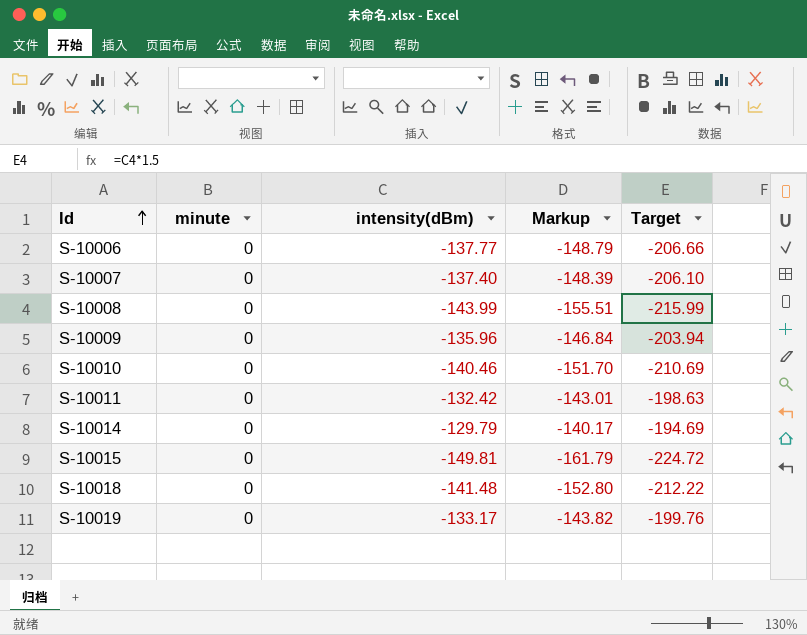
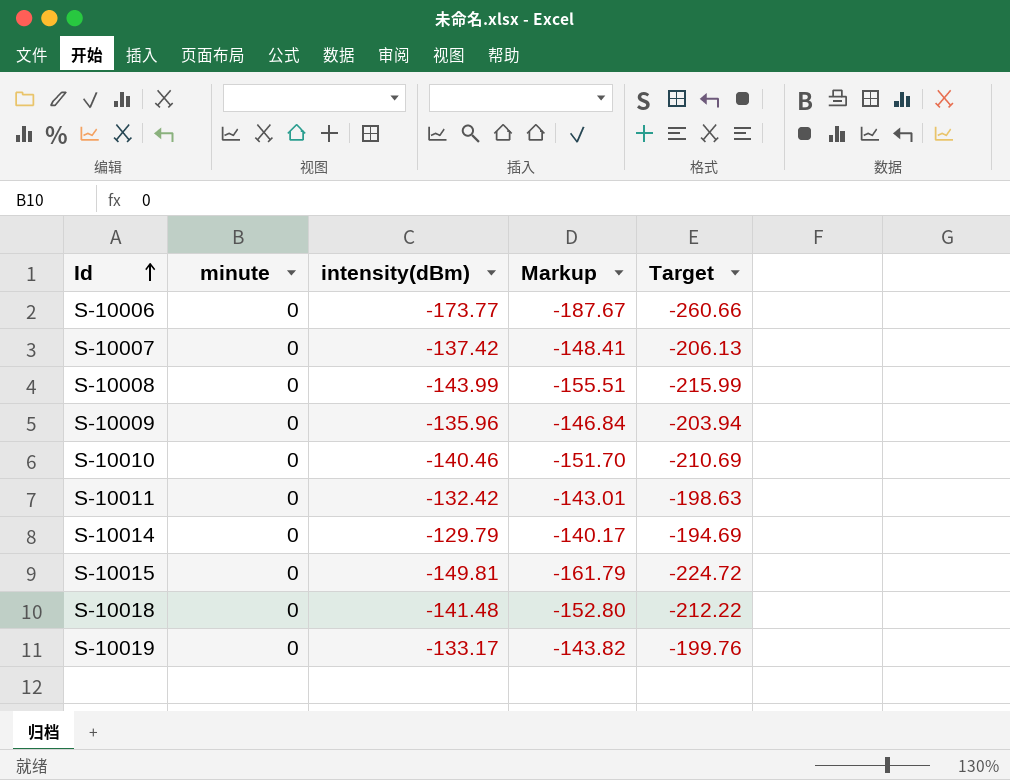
S-10006 | intensity(dBm): -137.77 -> -173.77
S-10006 | Markup: -148.79 -> -187.67
S-10006 | Target: -206.66 -> -260.66
S-10007 | intensity(dBm): -137.40 -> -137.42
S-10007 | Markup: -148.39 -> -148.41
S-10007 | Target: -206.10 -> -206.13

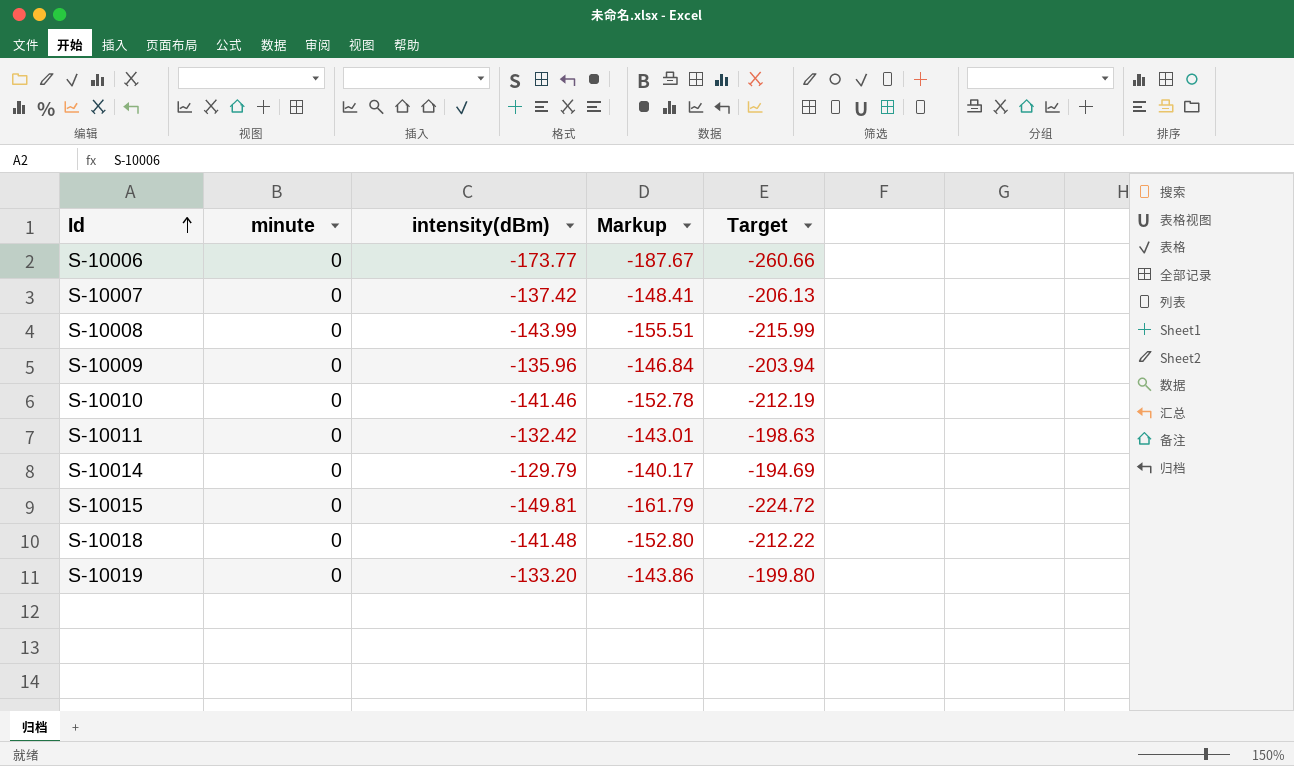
S-10010 | intensity(dBm): -140.46 -> -141.46
S-10010 | Markup: -151.70 -> -152.78
S-10010 | Target: -210.69 -> -212.19
S-10019 | intensity(dBm): -133.17 -> -133.20
S-10019 | Markup: -143.82 -> -143.86
S-10019 | Target: -199.76 -> -199.80

